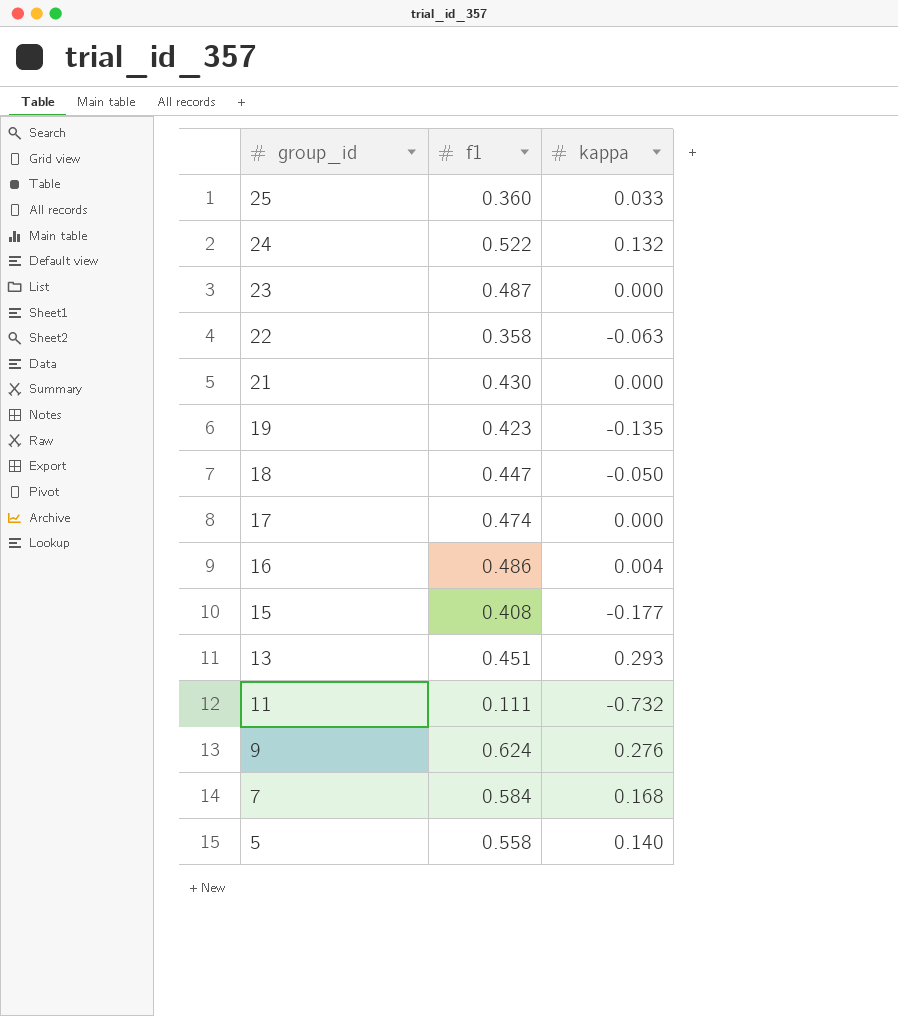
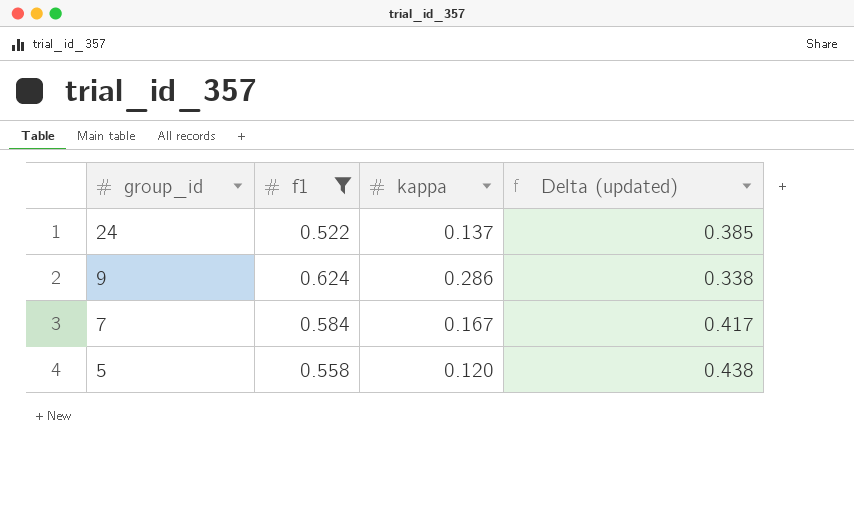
filter: none -> f1 >= 0.522
column Delta (updated) | formula: none -> [f1] - [kappa]
24 | kappa: 0.132 -> 0.137
9 | kappa: 0.276 -> 0.286
7 | kappa: 0.168 -> 0.167
5 | kappa: 0.140 -> 0.120

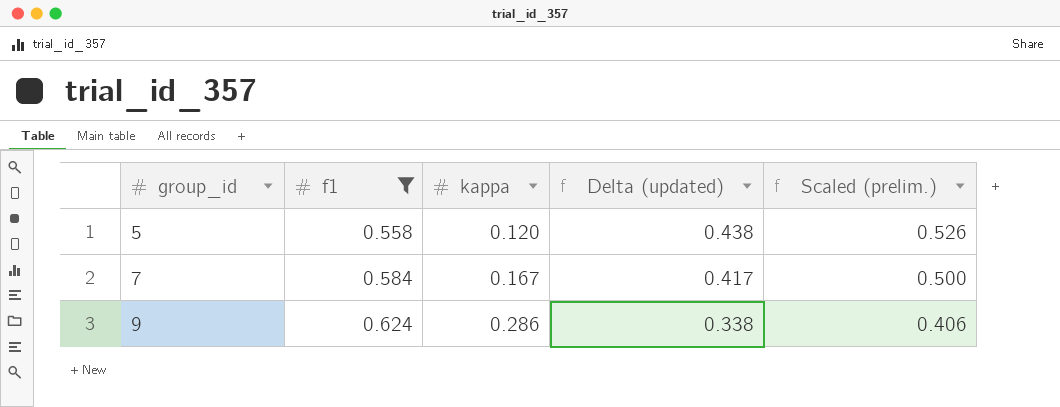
row order: group_id descending -> group_id ascending
column Scaled (prelim.) | formula: none -> [Delta (updated)] * 1.2
row 24: 0.522 | 0.137 | 0.385 -> none

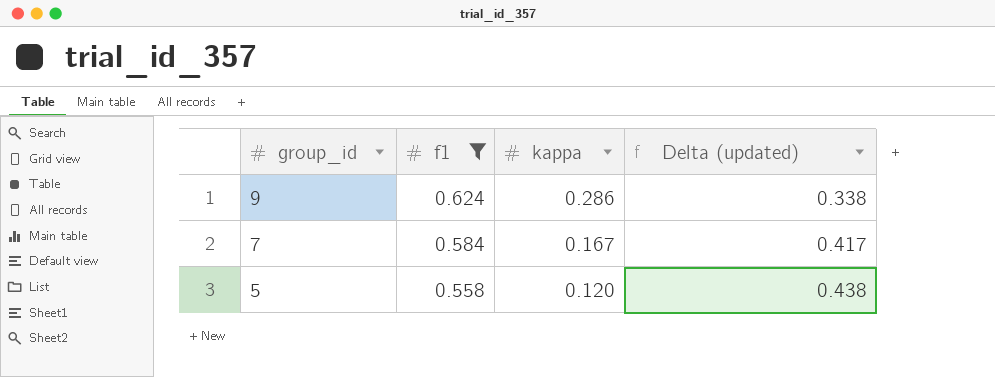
row order: group_id ascending -> group_id descending
column Scaled (prelim.) | formula: [Delta (updated)] * 1.2 -> none

